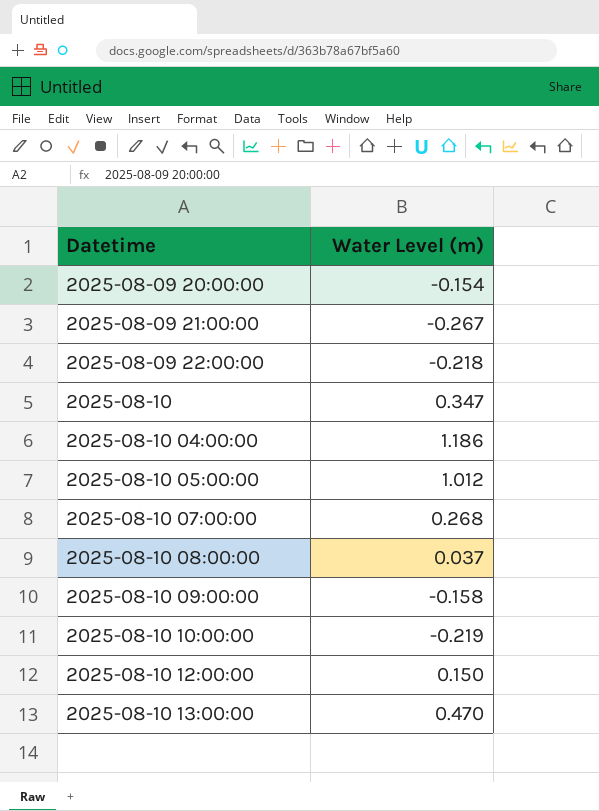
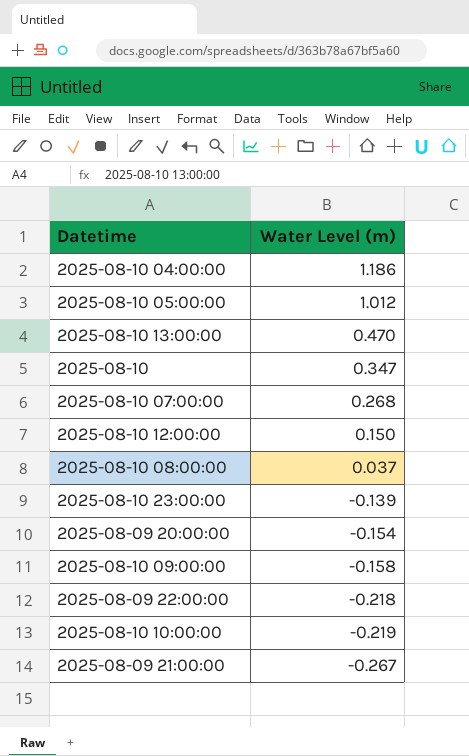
row order: Datetime ascending -> Water Level (m) descending
row 2025-08-10 23:00:00: none -> -0.139

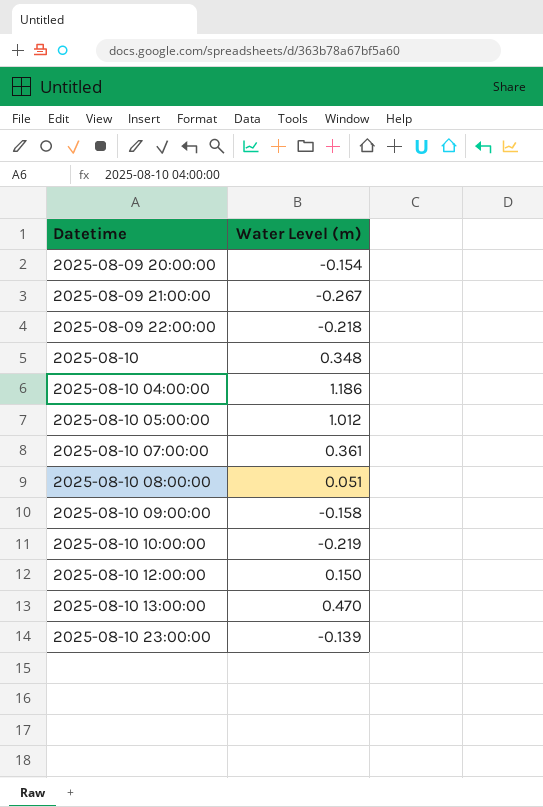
row order: Water Level (m) descending -> Datetime ascending
2025-08-10 | Water Level (m): 0.347 -> 0.348
2025-08-10 07:00:00 | Water Level (m): 0.268 -> 0.361
2025-08-10 08:00:00 | Water Level (m): 0.037 -> 0.051

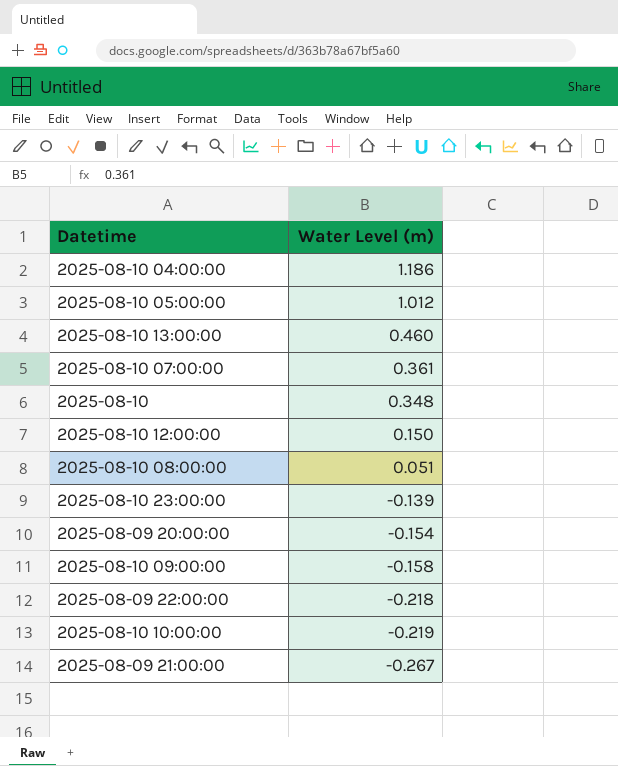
row order: Datetime ascending -> Water Level (m) descending
2025-08-10 13:00:00 | Water Level (m): 0.470 -> 0.460

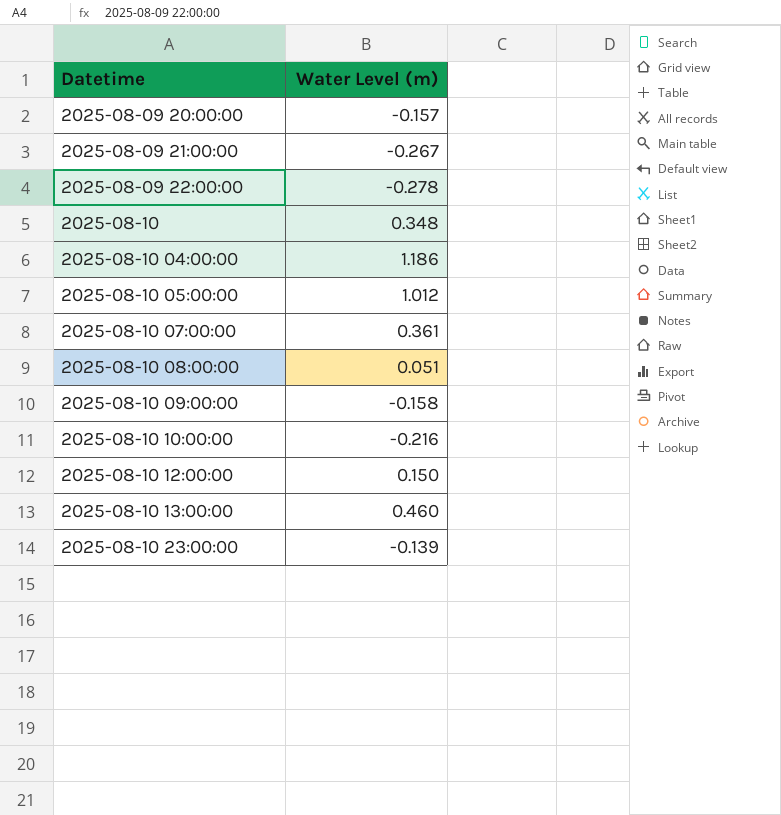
row order: Water Level (m) descending -> Datetime ascending
2025-08-09 20:00:00 | Water Level (m): -0.154 -> -0.157
2025-08-09 22:00:00 | Water Level (m): -0.218 -> -0.278
2025-08-10 10:00:00 | Water Level (m): -0.219 -> -0.216

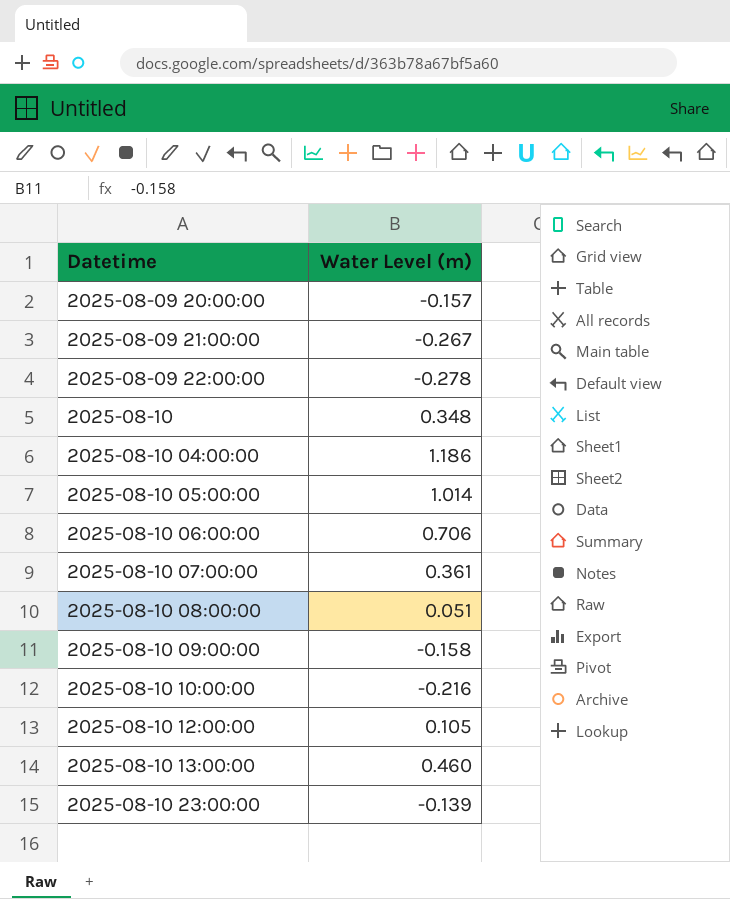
2025-08-10 05:00:00 | Water Level (m): 1.012 -> 1.014
row 2025-08-10 06:00:00: none -> 0.706
2025-08-10 12:00:00 | Water Level (m): 0.150 -> 0.105

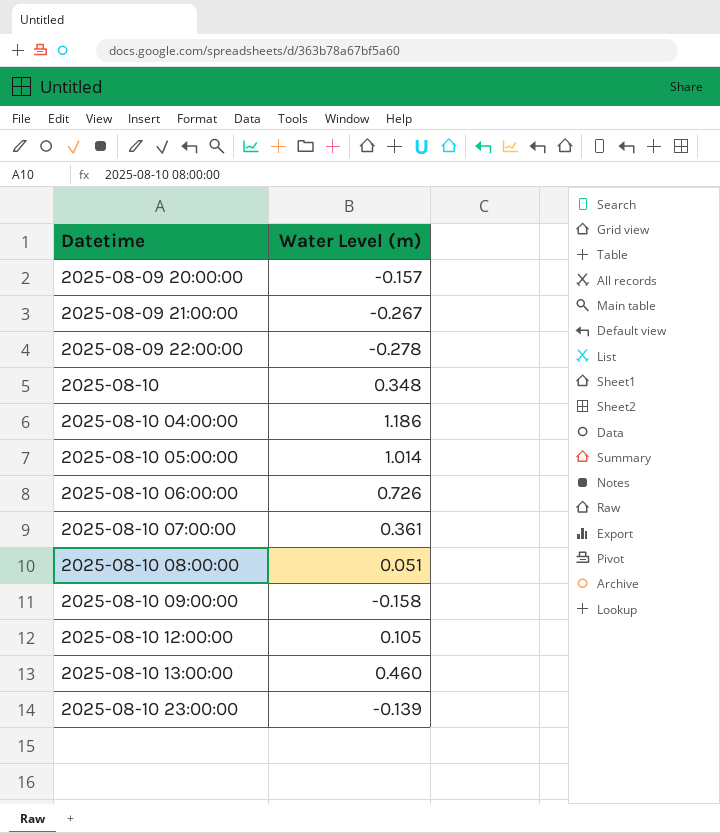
row 2025-08-10 10:00:00: -0.216 -> none
2025-08-10 06:00:00 | Water Level (m): 0.706 -> 0.726

